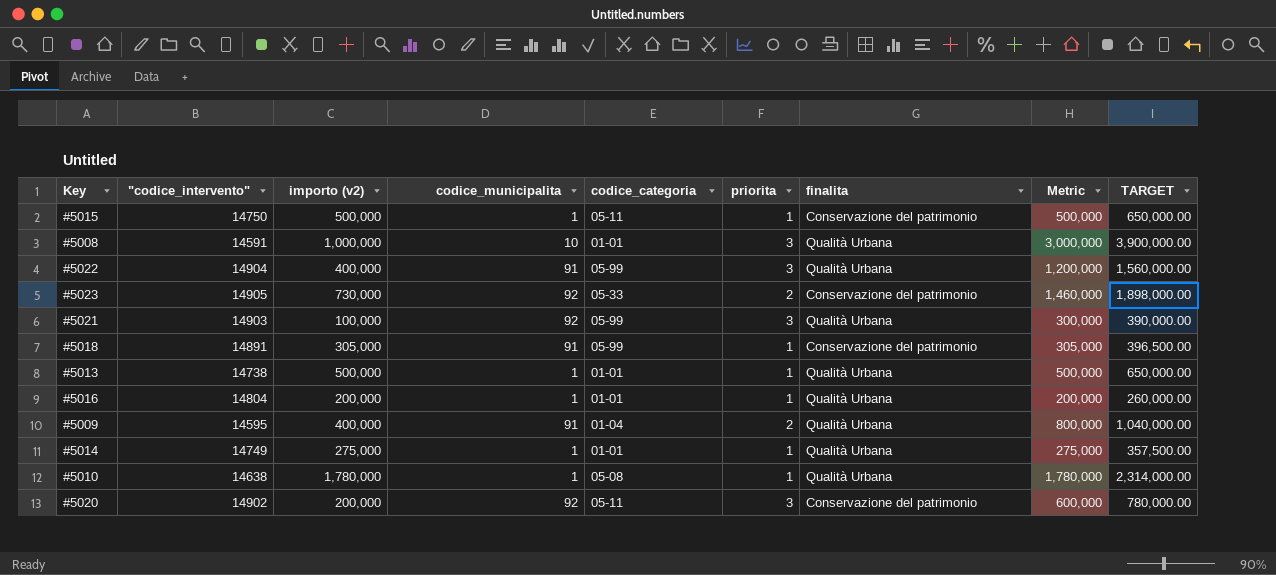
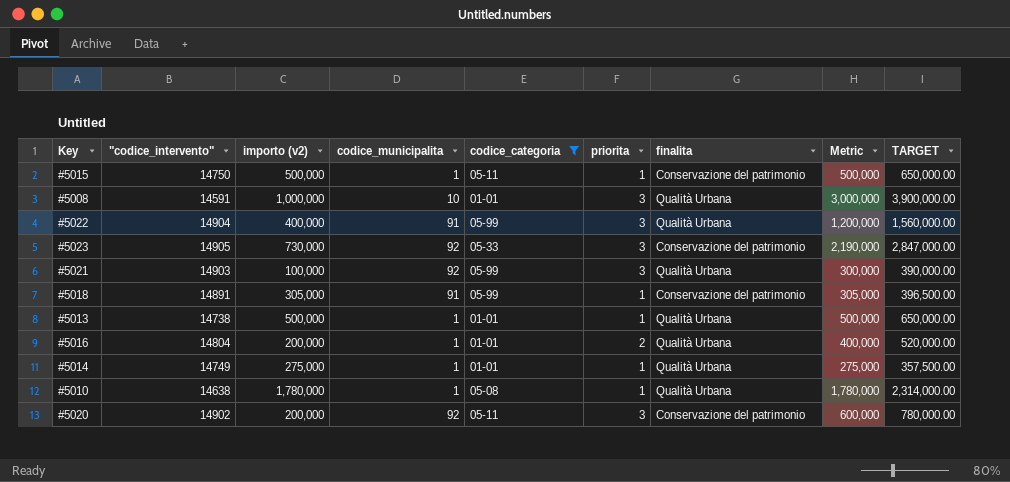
filter: none -> codice_categoria != 01-04
#5023 | priorita: 2 -> 3
#5023 | Metric: 1,460,000 -> 2,190,000
#5023 | TARGET: 1,898,000.00 -> 2,847,000.00
#5016 | priorita: 1 -> 2
#5016 | Metric: 200,000 -> 400,000
#5016 | TARGET: 260,000.00 -> 520,000.00

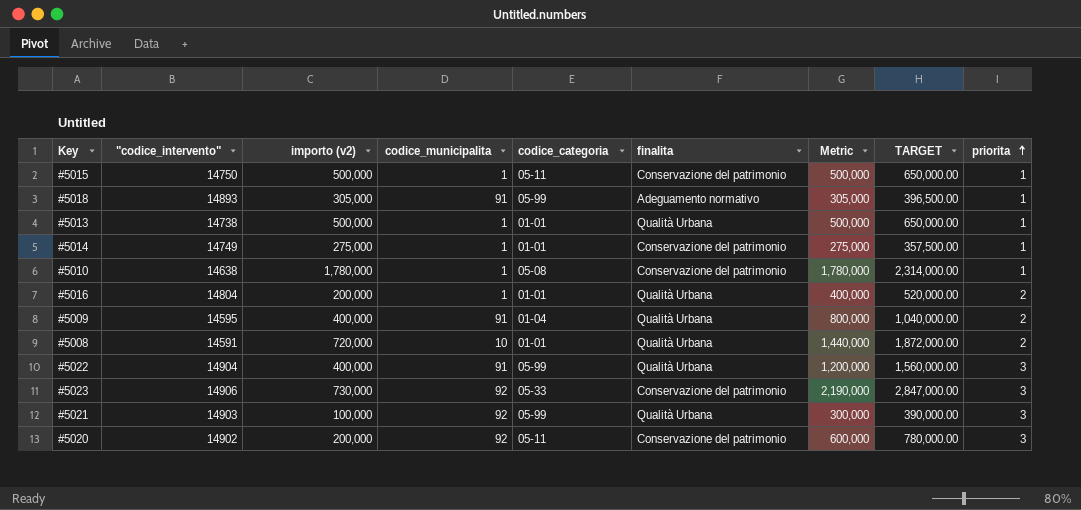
filter: codice_categoria != 01-04 -> none
row order: none -> priorita ascending
column priorita | position: 6 -> 9
#5018 | "codice_intervento": 14891 -> 14893
#5018 | finalita: Conservazione del patrimonio -> Adeguamento normativo
#5014 | finalita: Qualità Urbana -> Conservazione del patrimonio
#5010 | finalita: Qualità Urbana -> Conservazione del patrimonio
#5008 | importo (v2): 1,000,000 -> 720,000
#5008 | Metric: 3,000,000 -> 1,440,000
#5008 | TARGET: 3,900,000.00 -> 1,872,000.00
#5008 | priorita: 3 -> 2
#5023 | "codice_intervento": 14905 -> 14906

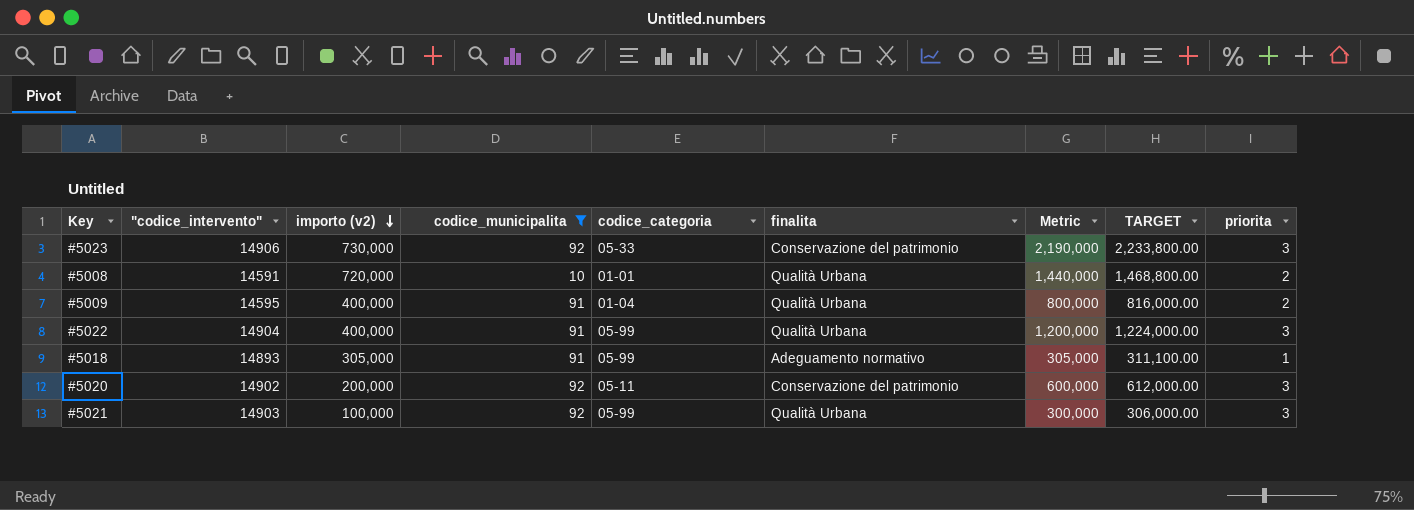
filter: none -> codice_municipalita != 1
row order: priorita ascending -> importo (v2) descending
column TARGET | formula: [Metric] * 1.3 -> [Metric] * 1.02

